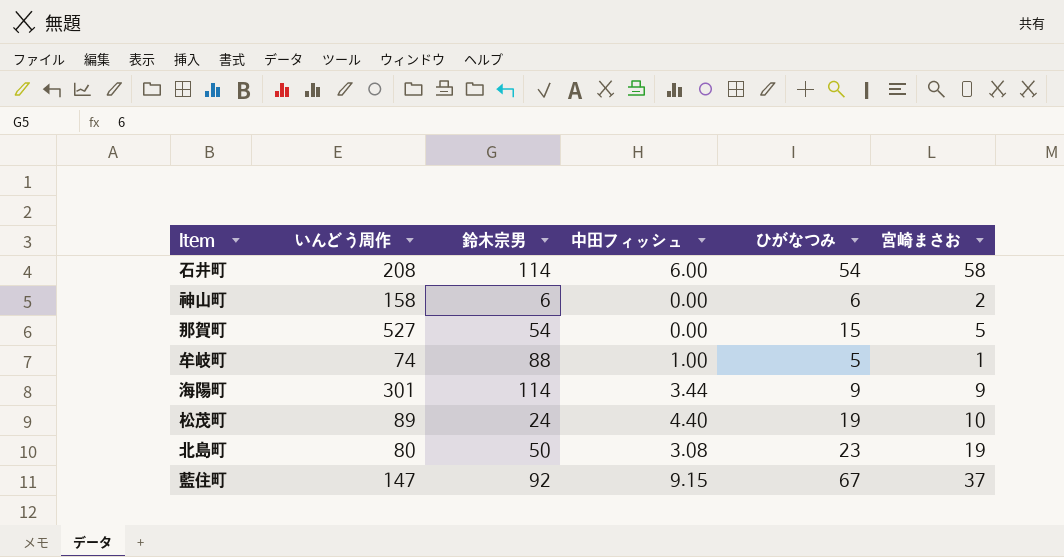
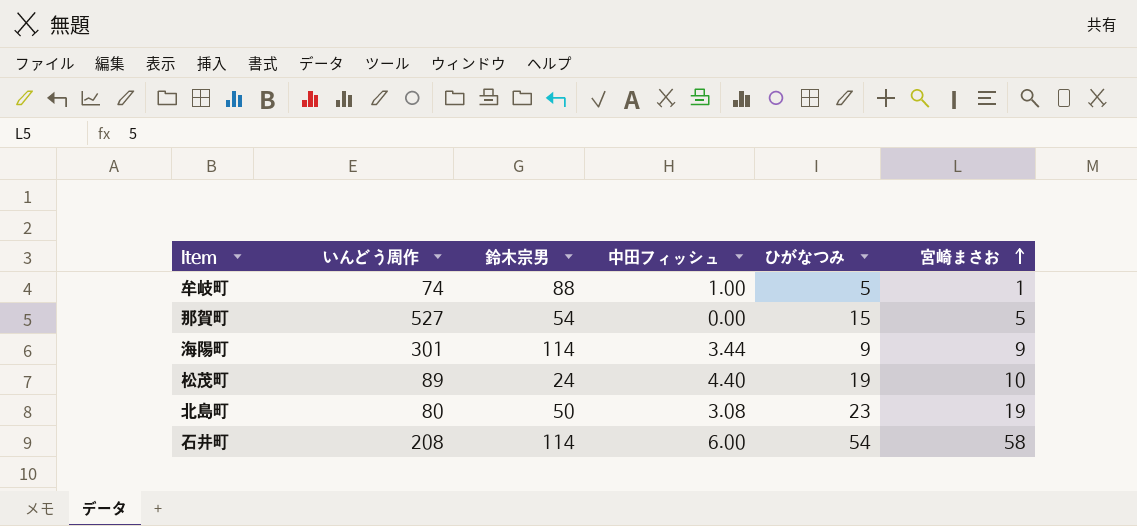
row order: none -> 宮崎まさお ascending
row 神山町: 158 | 6 | 0.00 | 6 | 2 -> none
row 藍住町: 147 | 92 | 9.15 | 67 | 37 -> none

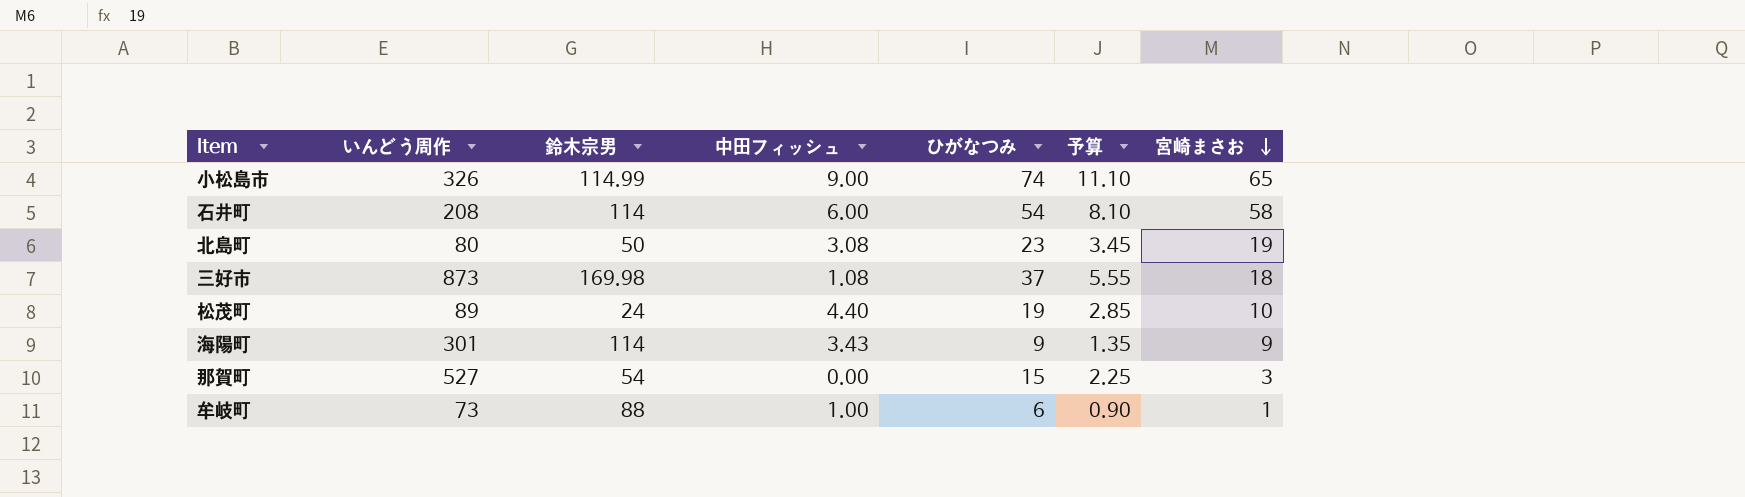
row order: 宮崎まさお ascending -> 宮崎まさお descending
column 予算 | formula: none -> [ひがなつみ] * 0.15
row 小松島市: none -> 326 | 114.99 | 9.00 | 74 | 11.10 | 65
row 三好市: none -> 873 | 169.98 | 1.08 | 37 | 5.55 | 18
海陽町 | 中田フィッシュ: 3.44 -> 3.43
那賀町 | 宮崎まさお: 5 -> 3
牟岐町 | いんどう周作: 74 -> 73
牟岐町 | ひがなつみ: 5 -> 6

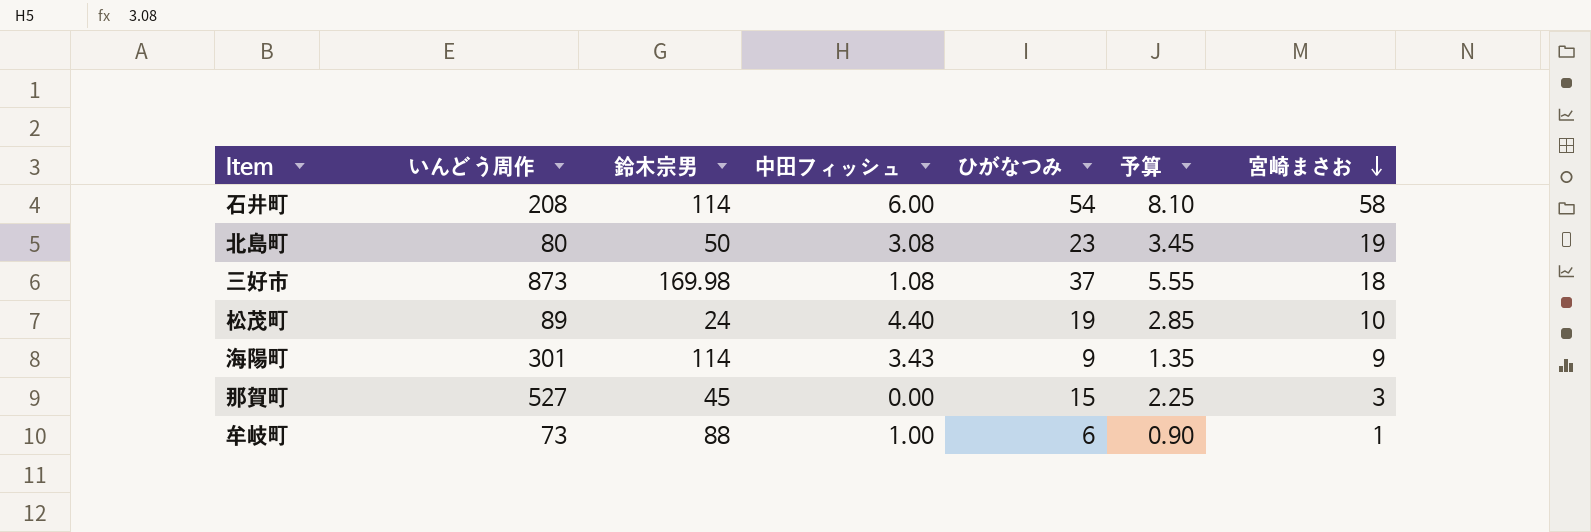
row 小松島市: 326 | 114.99 | 9.00 | 74 | 11.10 | 65 -> none
那賀町 | 鈴木宗男: 54 -> 45

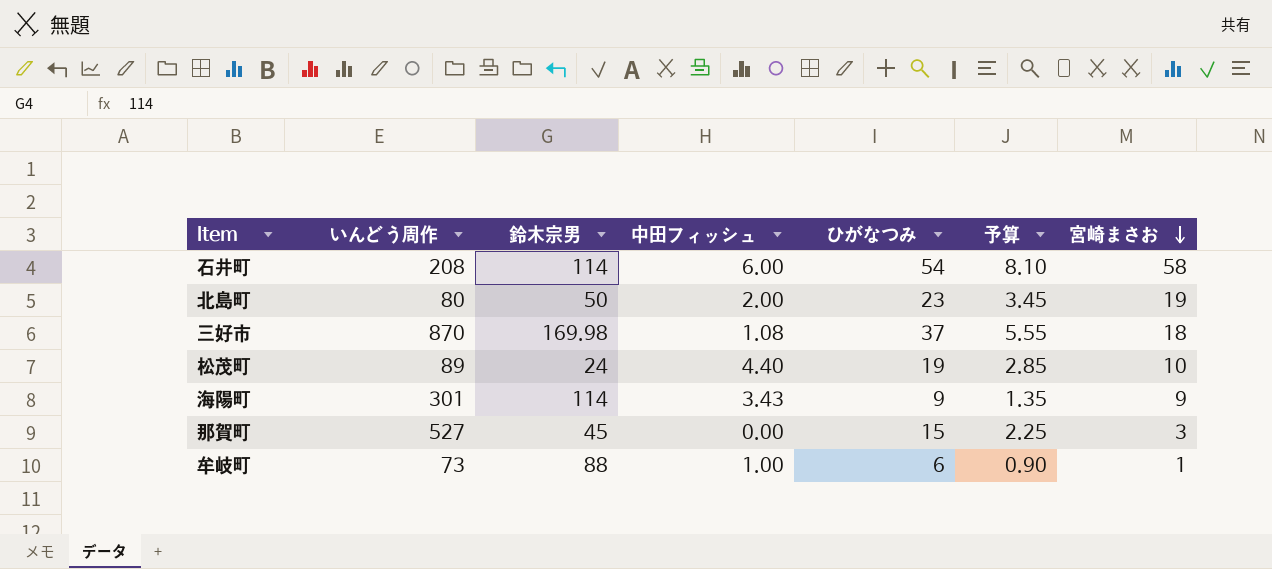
北島町 | 中田フィッシュ: 3.08 -> 2.00
三好市 | いんどう周作: 873 -> 870

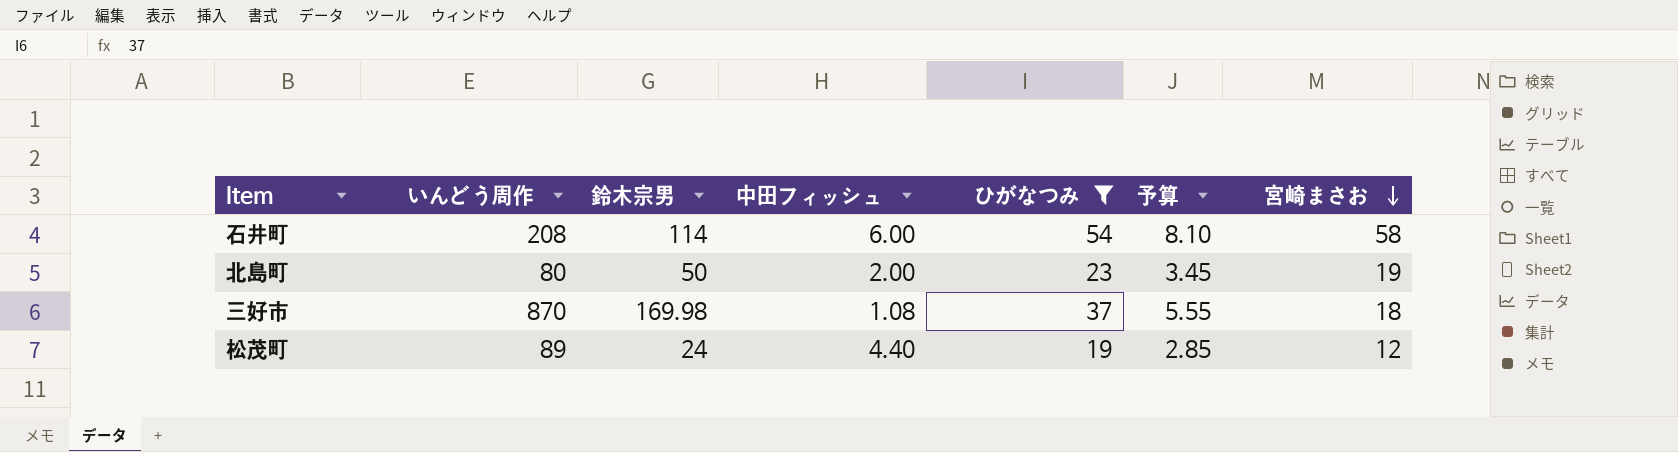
filter: none -> ひがなつみ >= 19
松茂町 | 宮崎まさお: 10 -> 12

